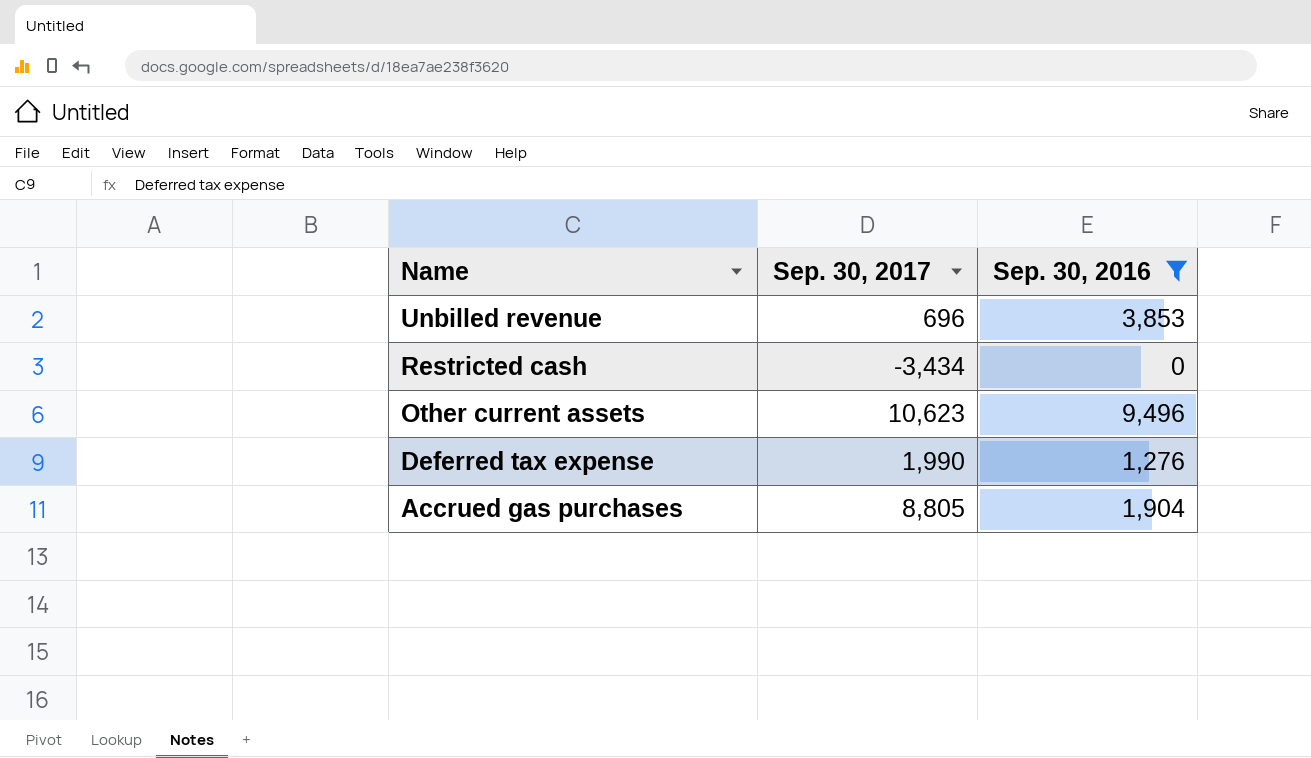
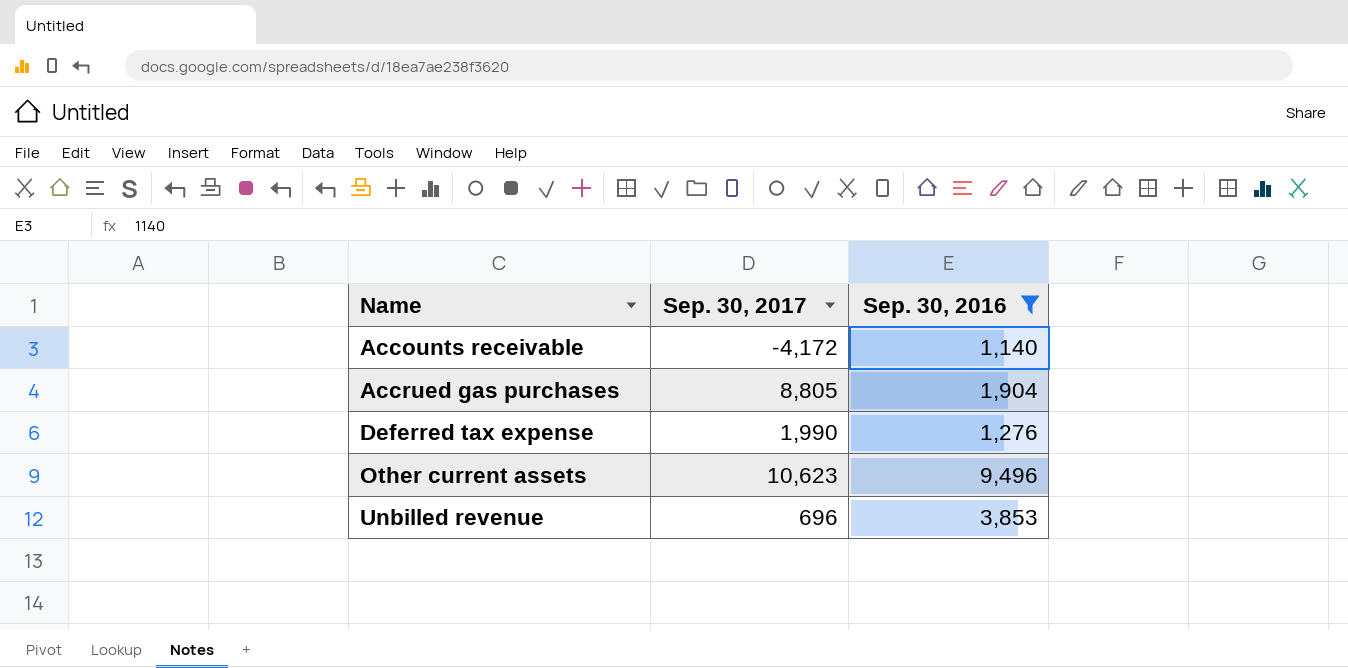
row order: Name descending -> Name ascending
row Restricted cash: -3,434 | 0 -> none
row Accounts receivable: none -> -4,172 | 1,140

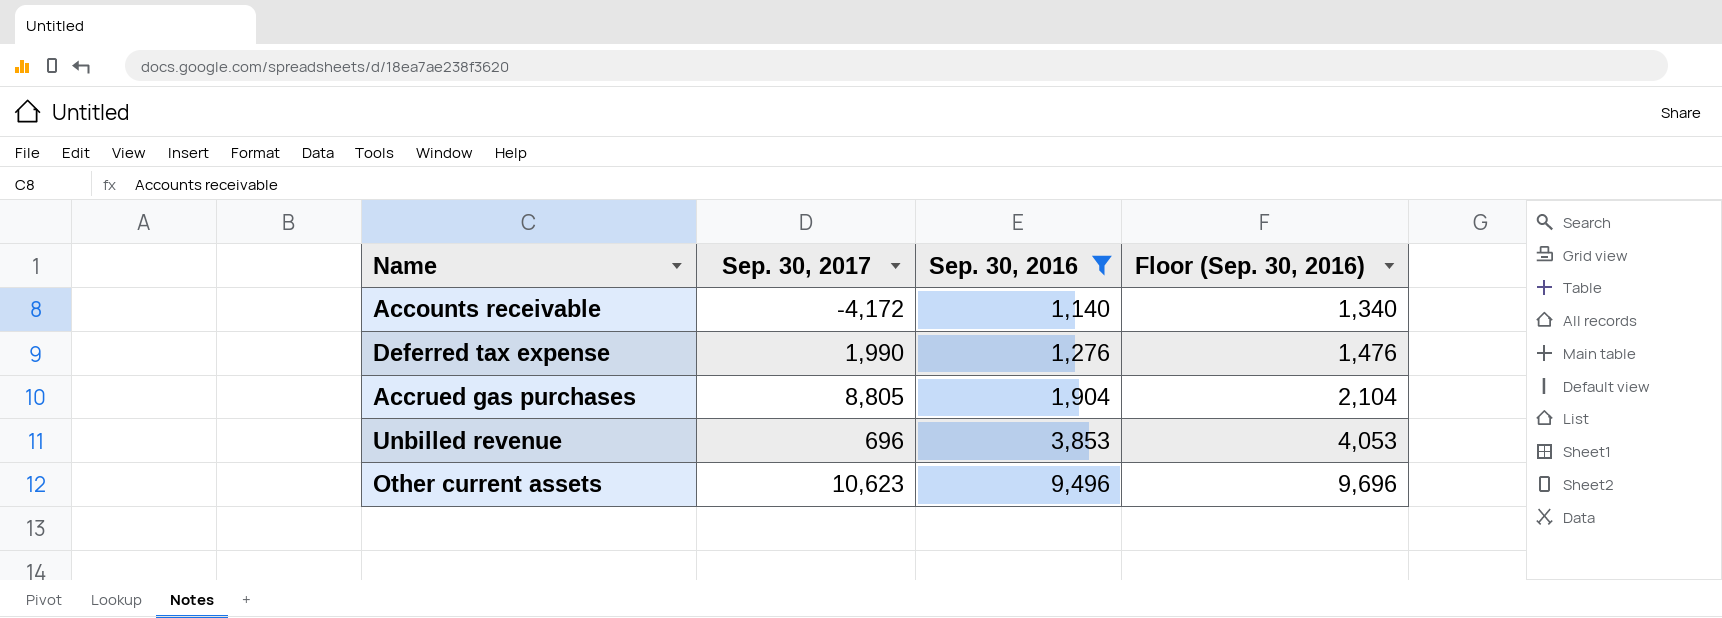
row order: Name ascending -> Sep. 30, 2016 ascending
column Floor (Sep. 30, 2016) | formula: none -> [Sep. 30, 2016] + 200

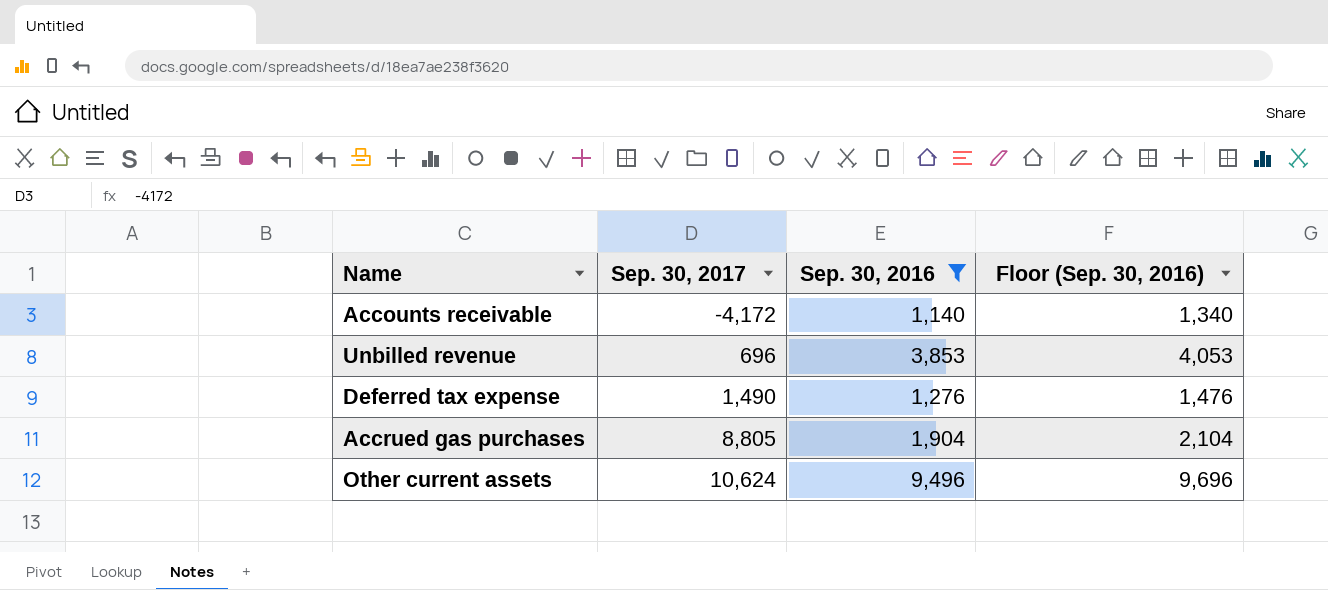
row order: Sep. 30, 2016 ascending -> Sep. 30, 2017 ascending
Deferred tax expense | Sep. 30, 2017: 1,990 -> 1,490
Other current assets | Sep. 30, 2017: 10,623 -> 10,624

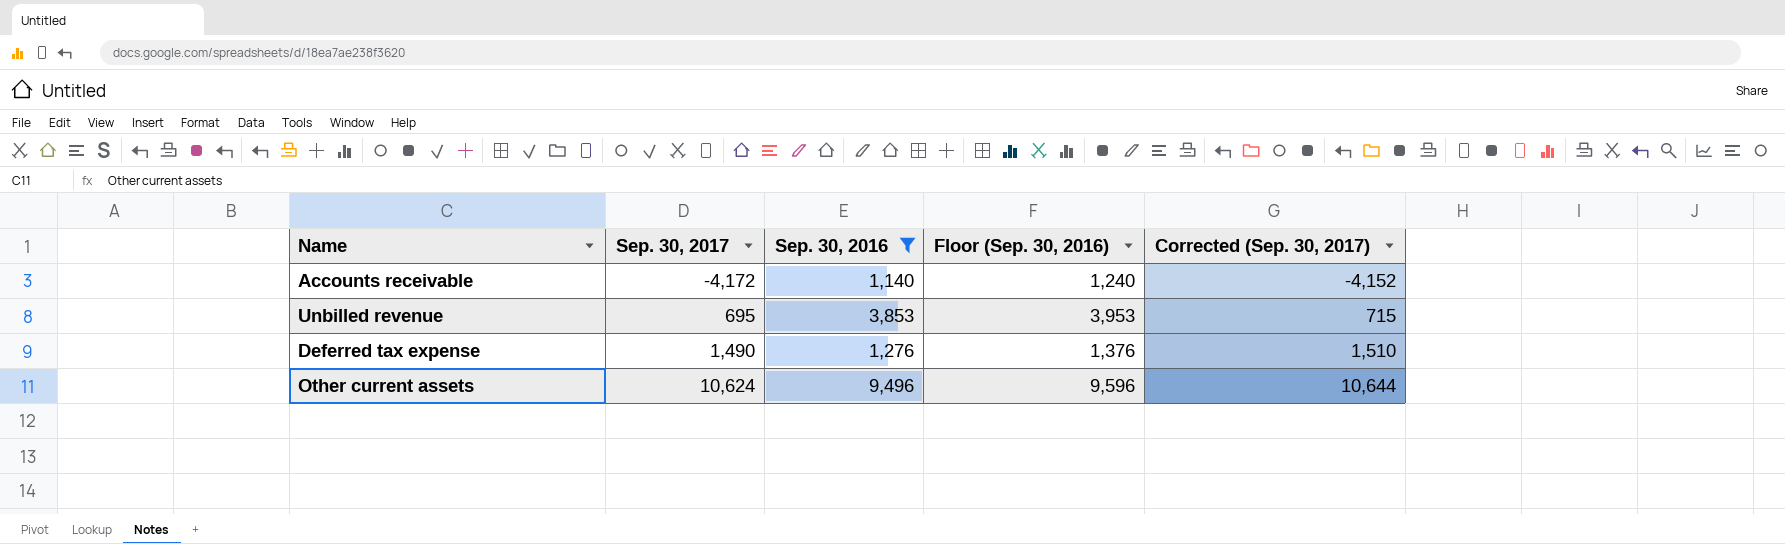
column Floor (Sep. 30, 2016) | formula: [Sep. 30, 2016] + 200 -> [Sep. 30, 2016] + 100
column Corrected (Sep. 30, 2017) | formula: none -> [Sep. 30, 2017] + 20
row Accrued gas purchases: 8,805 | 1,904 | 2,104 -> none
Unbilled revenue | Sep. 30, 2017: 696 -> 695

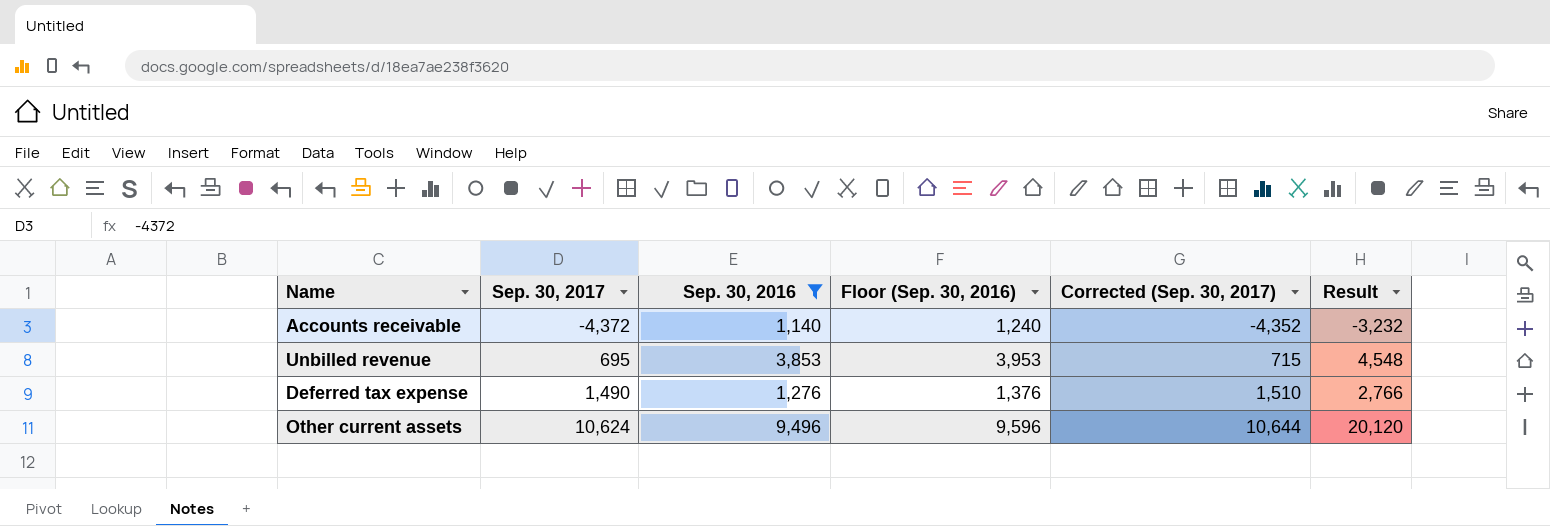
column Result | formula: none -> [Sep. 30, 2017] + [Sep. 30, 2016]
Accounts receivable | Sep. 30, 2017: -4,172 -> -4,372
Accounts receivable | Corrected (Sep. 30, 2017): -4,152 -> -4,352

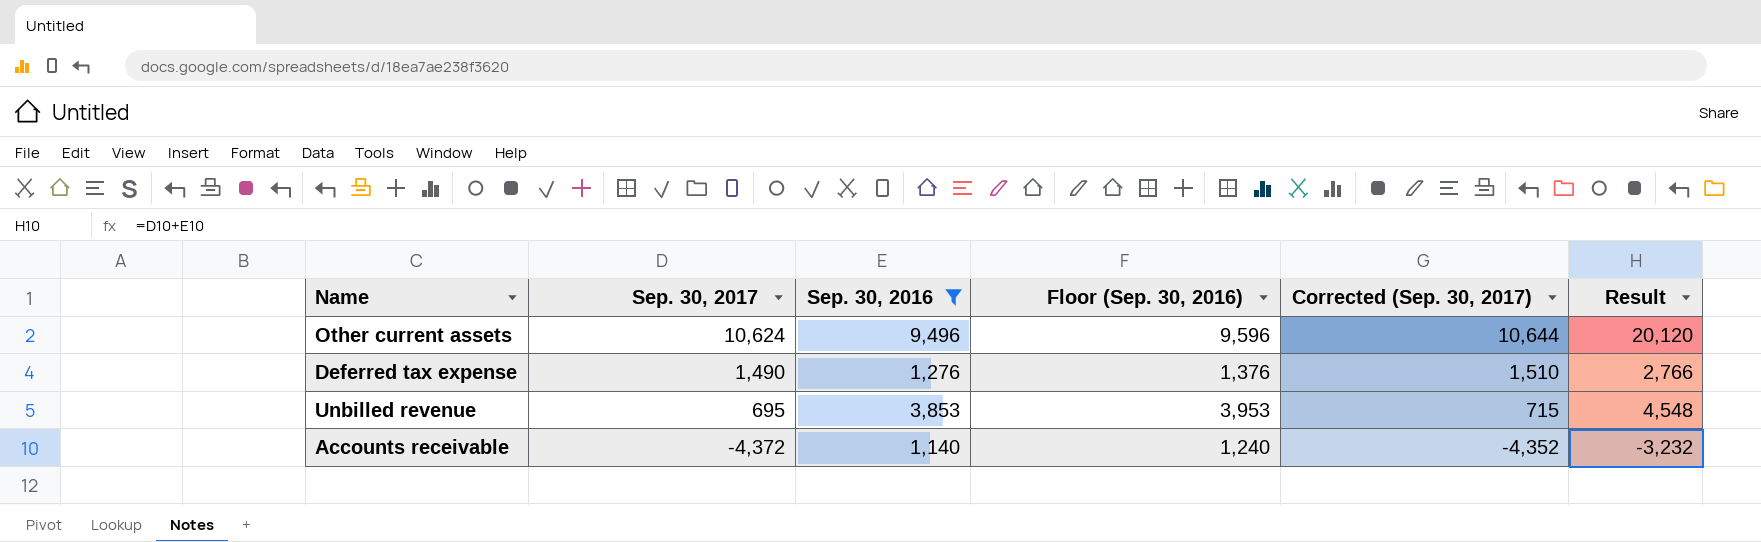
row order: Sep. 30, 2017 ascending -> Sep. 30, 2017 descending

